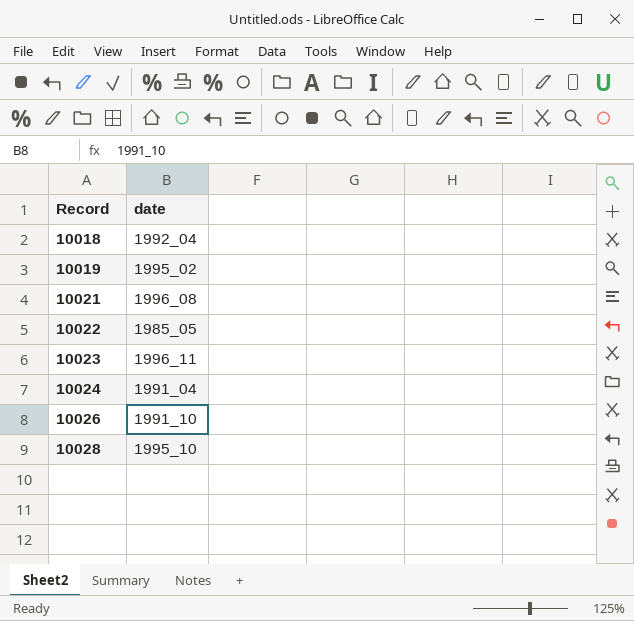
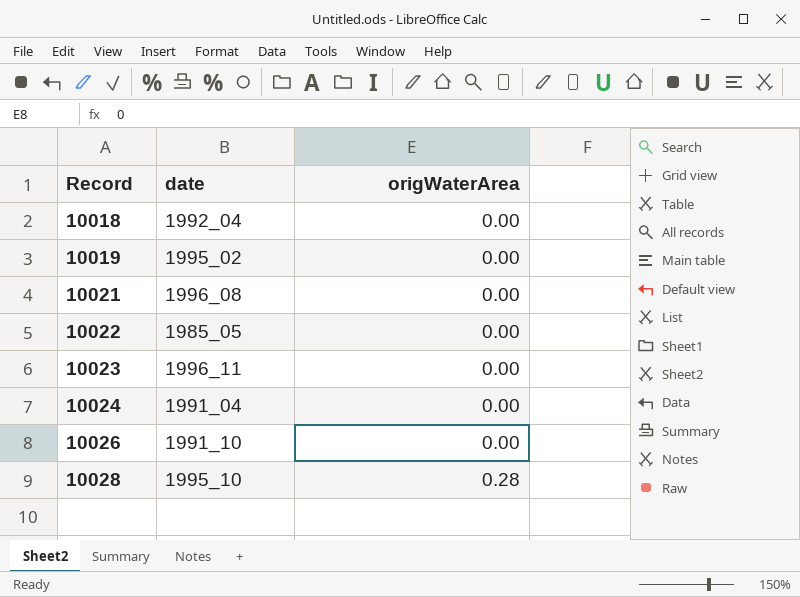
column origWaterArea | position: none -> 3

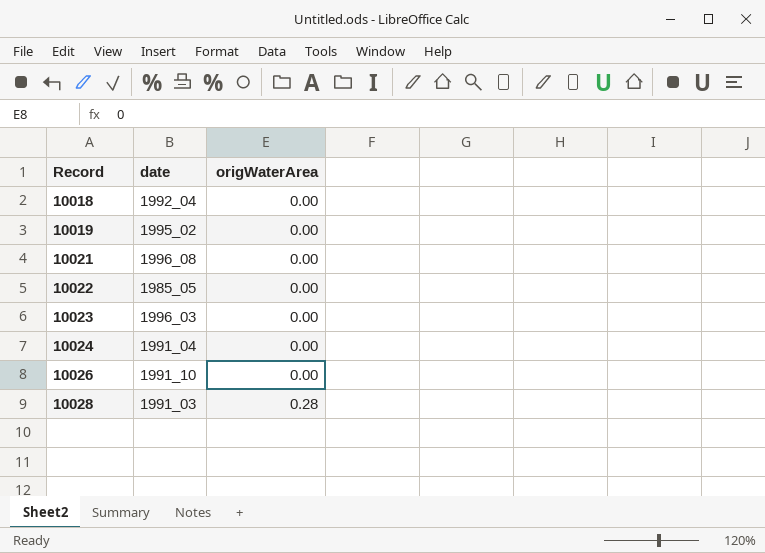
10023 | date: 1996_11 -> 1996_03
10028 | date: 1995_10 -> 1991_03

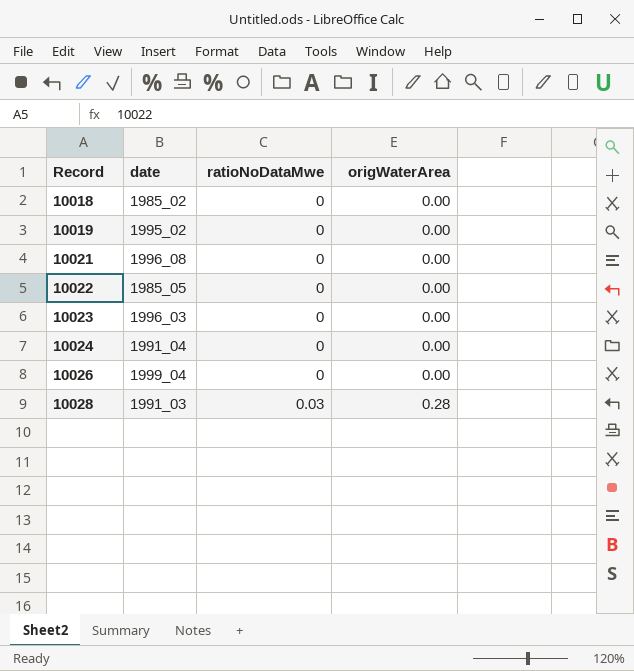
column ratioNoDataMwe | position: none -> 3
10018 | date: 1992_04 -> 1985_02
10026 | date: 1991_10 -> 1999_04

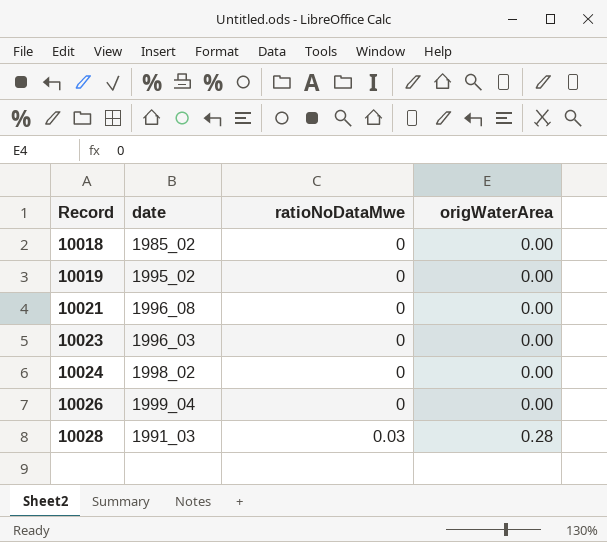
row 10022: 1985_05 | 0 | 0.00 -> none
10024 | date: 1991_04 -> 1998_02

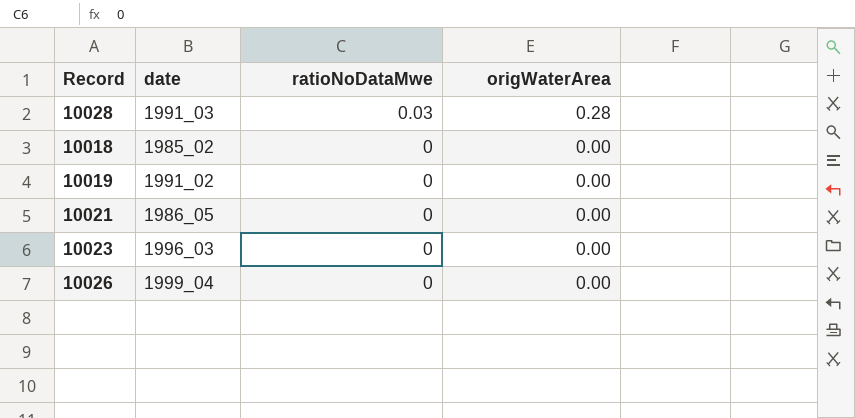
row order: Record ascending -> ratioNoDataMwe descending
row 10024: 1998_02 | 0 | 0.00 -> none
10019 | date: 1995_02 -> 1991_02
10021 | date: 1996_08 -> 1986_05

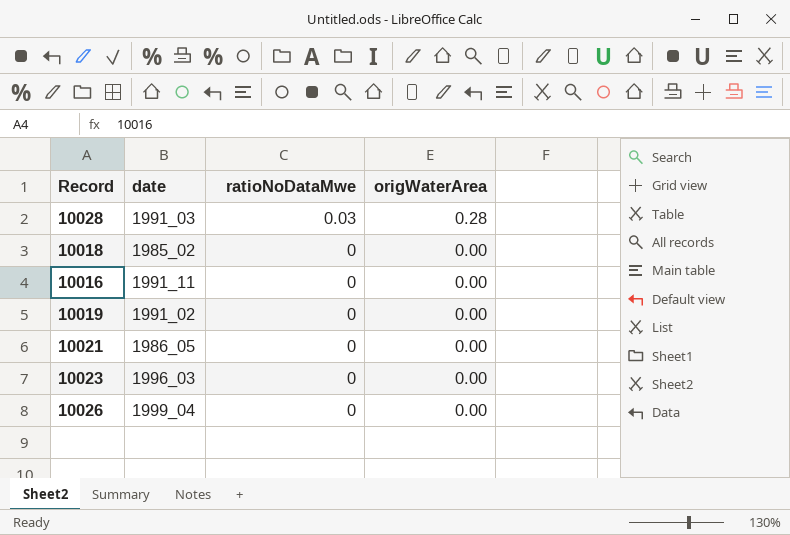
row 10016: none -> 1991_11 | 0 | 0.00

